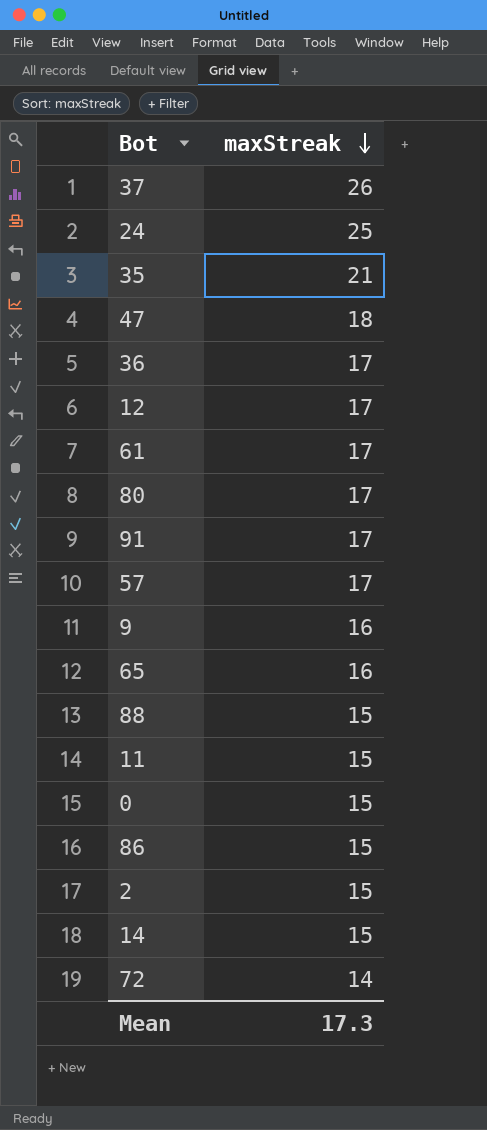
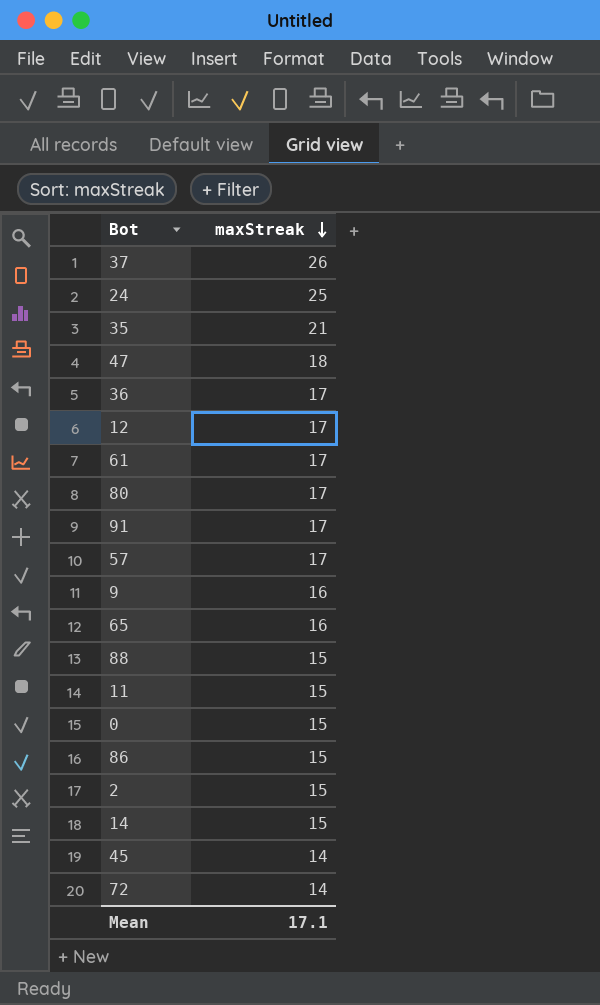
row 45: none -> 14
Mean | maxStreak: 17.3 -> 17.1

